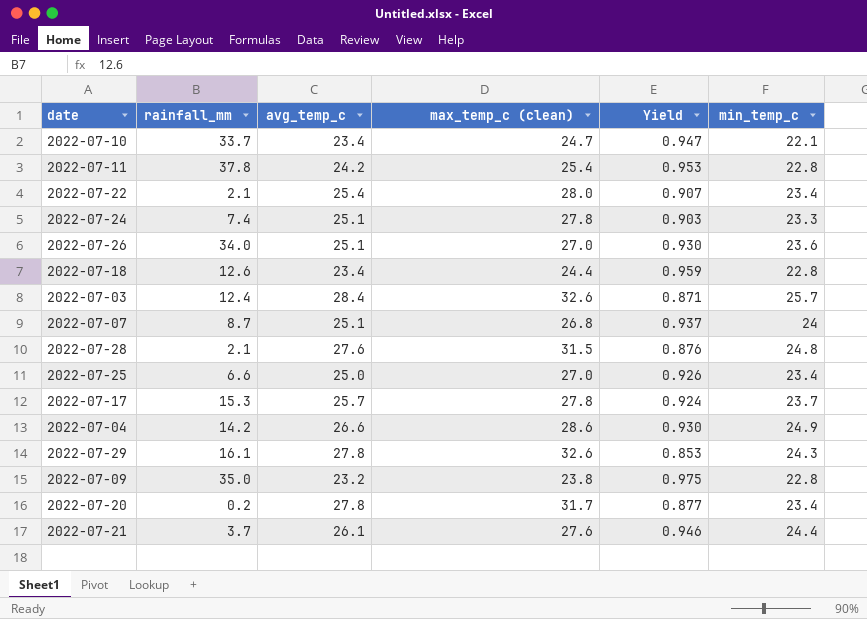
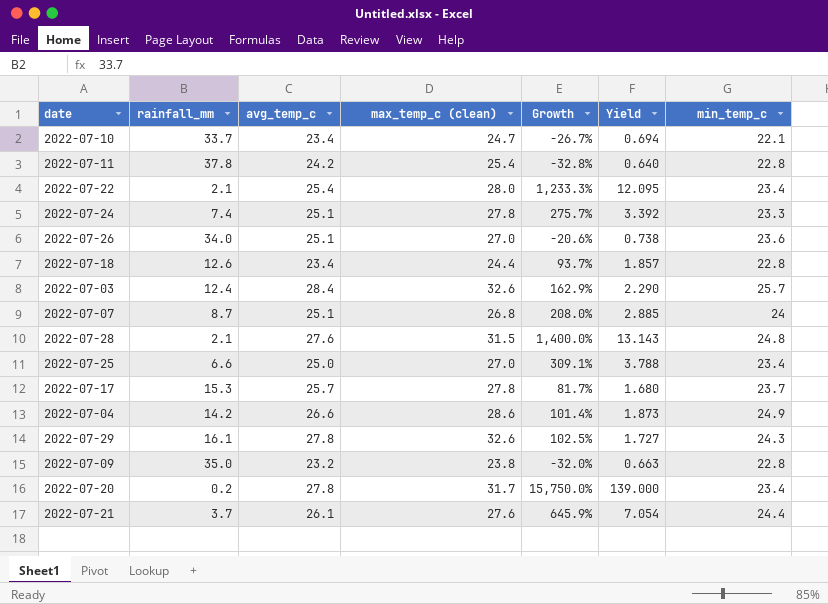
column Growth | formula: none -> ([max_temp_c (clean)] - [rainfall_mm]) / [rainfall_mm]
column Yield | formula: [avg_temp_c] / [max_temp_c (clean)] -> [avg_temp_c] / [rainfall_mm]

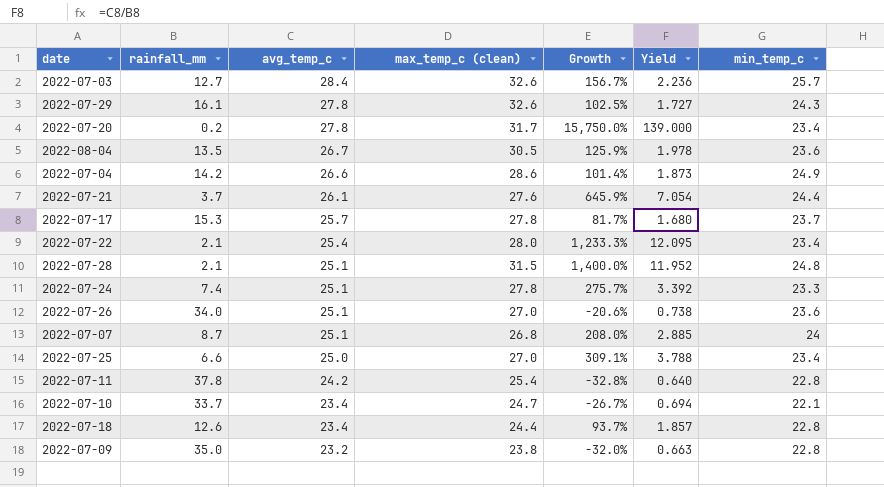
row order: none -> avg_temp_c descending
2022-07-03 | rainfall_mm: 12.4 -> 12.7
2022-07-03 | Growth: 162.9% -> 156.7%
2022-07-03 | Yield: 2.290 -> 2.236
row 2022-08-04: none -> 13.5 | 26.7 | 30.5 | 125.9% | 1.978 | 23.6
2022-07-28 | avg_temp_c: 27.6 -> 25.1
2022-07-28 | Yield: 13.143 -> 11.952

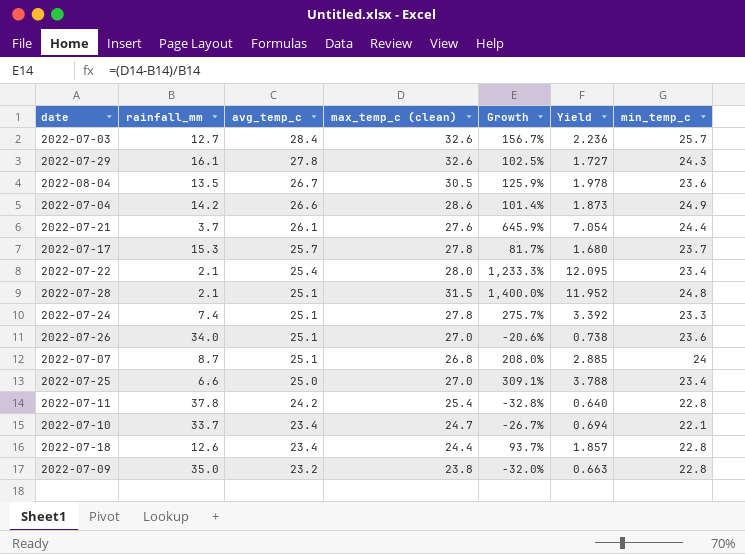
row 2022-07-20: 0.2 | 27.8 | 31.7 | 15,750.0% | 139.000 | 23.4 -> none

